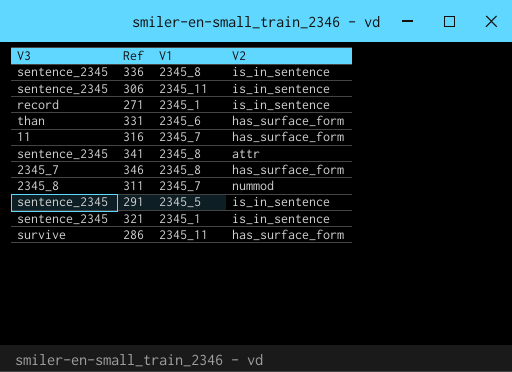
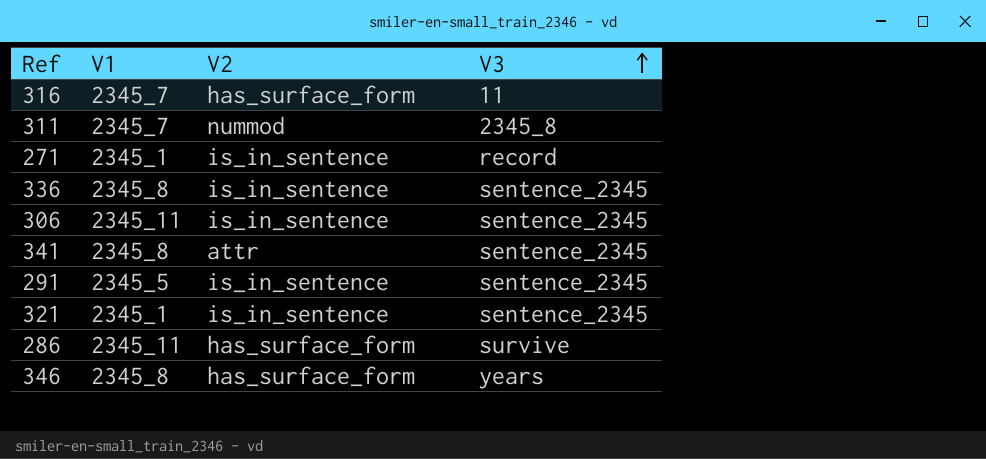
row order: none -> V3 ascending
column V3 | position: 1 -> 4
row 331: than | 2345_6 | has_surface_form -> none
346 | V3: 2345_7 -> years

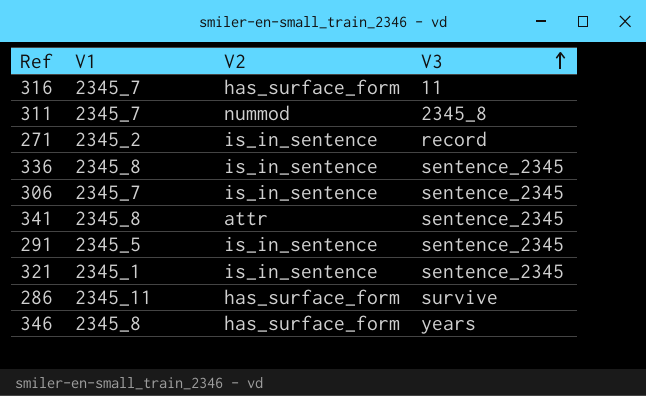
271 | V1: 2345_1 -> 2345_2
306 | V1: 2345_11 -> 2345_7

